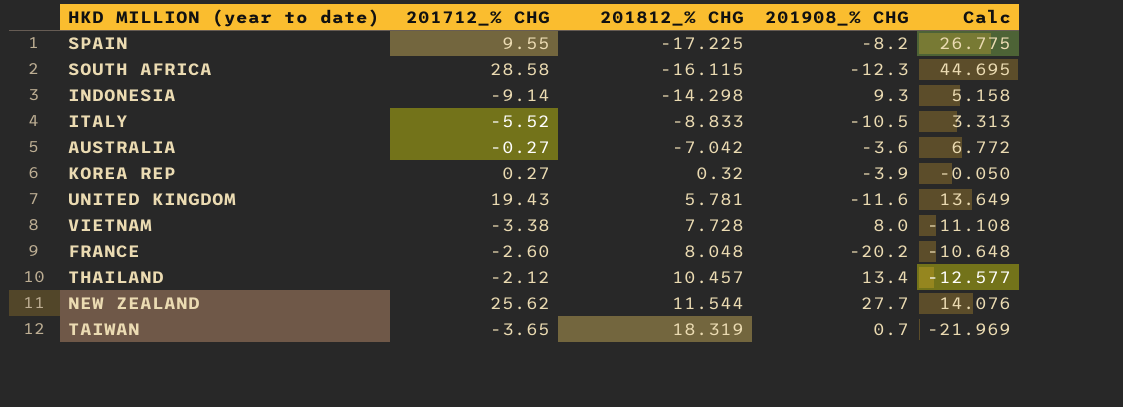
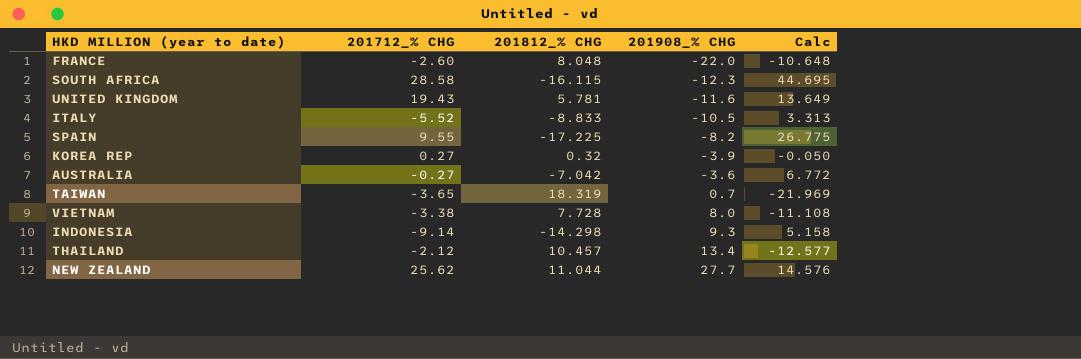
row order: 201812_% CHG ascending -> 201908_% CHG ascending
FRANCE | 201908_% CHG: -20.2 -> -22.0
NEW ZEALAND | 201812_% CHG: 11.544 -> 11.044
NEW ZEALAND | Calc: 14.076 -> 14.576

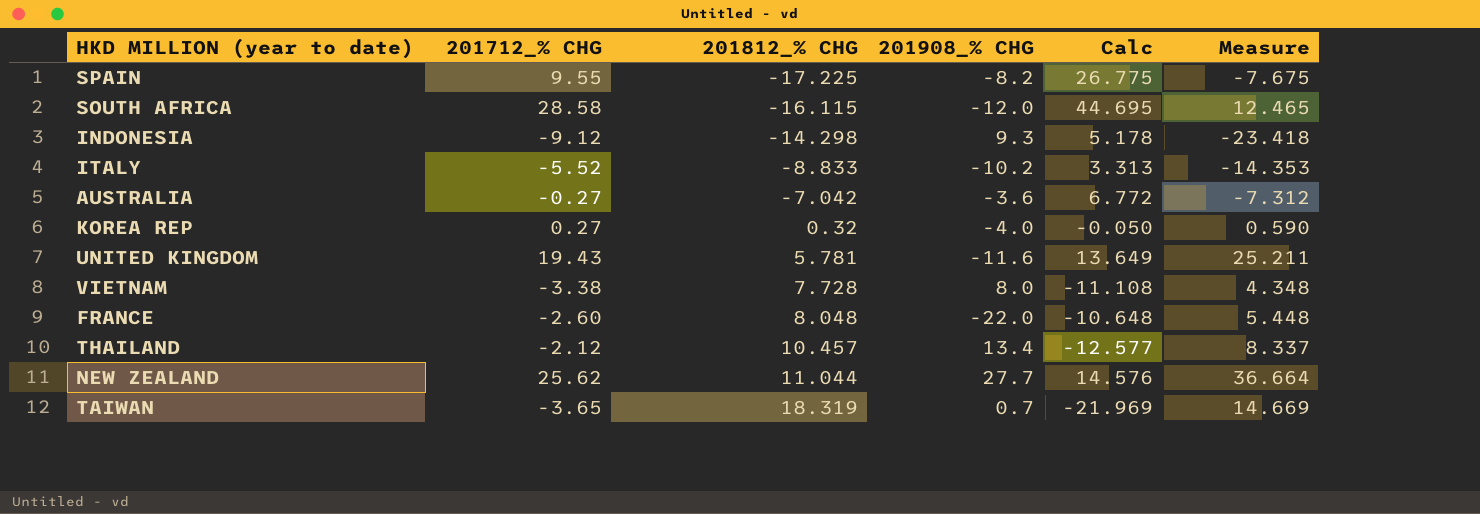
row order: 201908_% CHG ascending -> 201812_% CHG ascending
column Measure | formula: none -> [201712_% CHG] + [201812_% CHG]
SOUTH AFRICA | 201908_% CHG: -12.3 -> -12.0
INDONESIA | 201712_% CHG: -9.14 -> -9.12
INDONESIA | Calc: 5.158 -> 5.178
ITALY | 201908_% CHG: -10.5 -> -10.2
KOREA REP | 201908_% CHG: -3.9 -> -4.0

